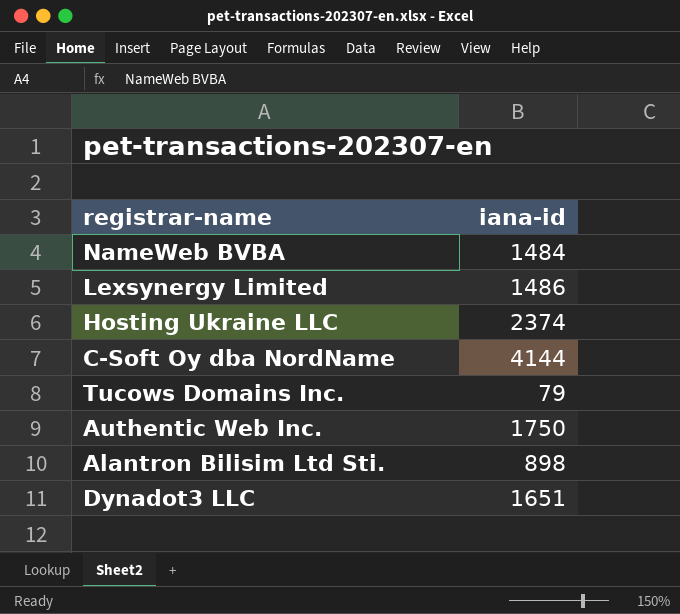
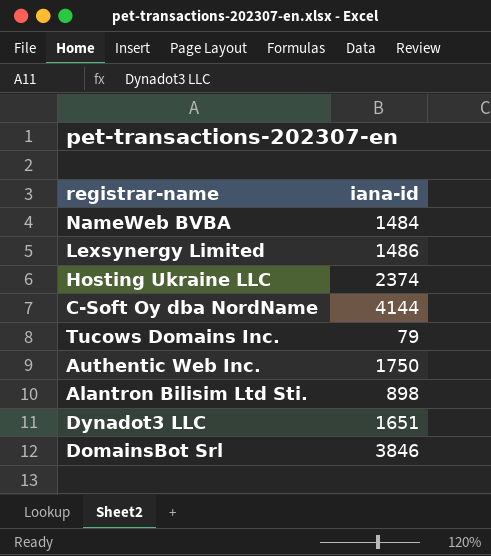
row DomainsBot Srl: none -> 3846

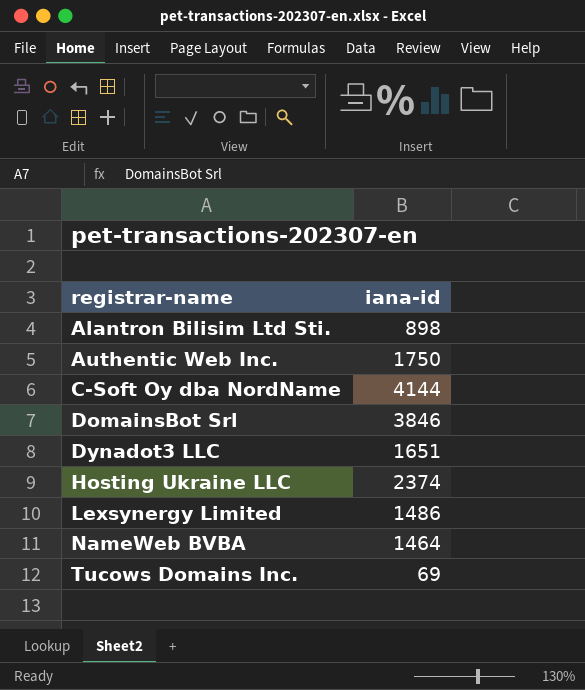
row order: none -> registrar-name ascending
NameWeb BVBA | iana-id: 1484 -> 1464
Tucows Domains Inc. | iana-id: 79 -> 69

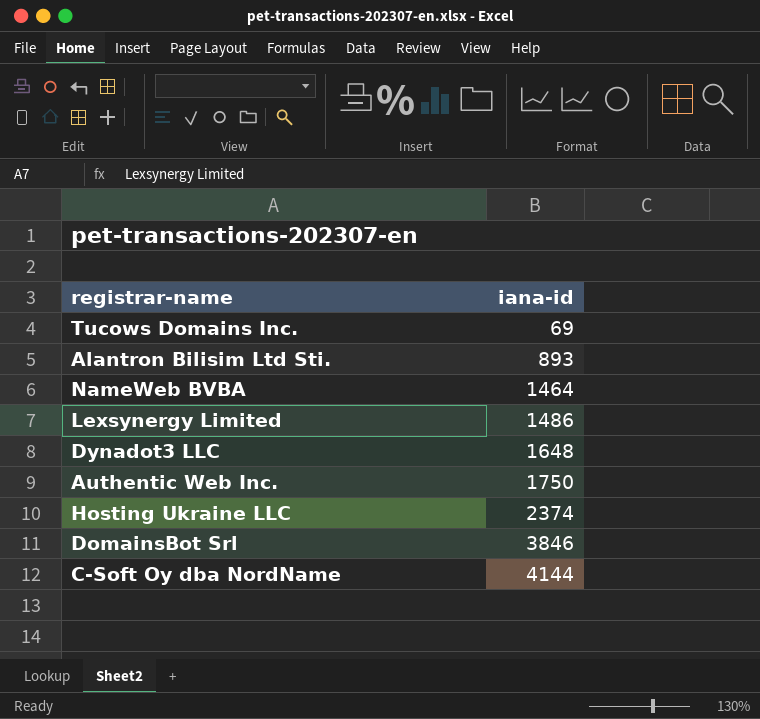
row order: registrar-name ascending -> iana-id ascending
Alantron Bilisim Ltd Sti. | iana-id: 898 -> 893
Dynadot3 LLC | iana-id: 1651 -> 1648

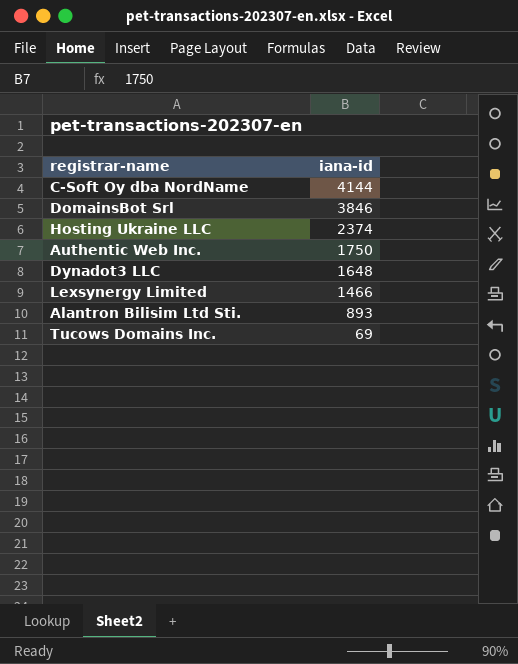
row order: iana-id ascending -> iana-id descending
row NameWeb BVBA: 1464 -> none
Lexsynergy Limited | iana-id: 1486 -> 1466

